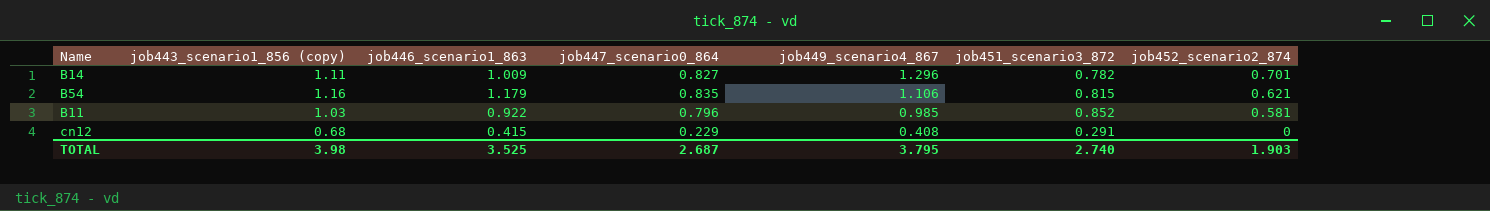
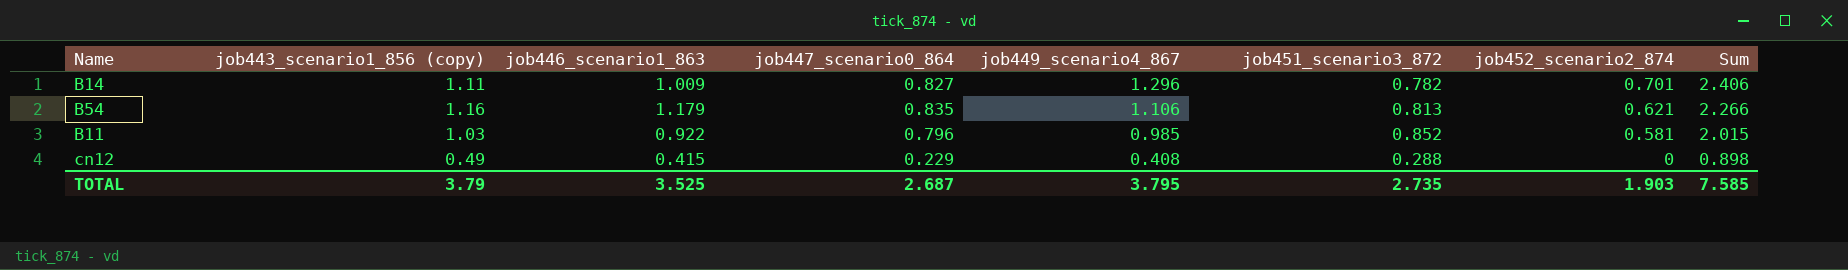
column Sum | formula: none -> [job443_scenario1_856 (copy)] + [job449_scenario4_867]
B54 | job451_scenario3_872: 0.815 -> 0.813
cn12 | job443_scenario1_856 (copy): 0.68 -> 0.49
cn12 | job451_scenario3_872: 0.291 -> 0.288
TOTAL | job443_scenario1_856 (copy): 3.98 -> 3.79
TOTAL | job451_scenario3_872: 2.740 -> 2.735

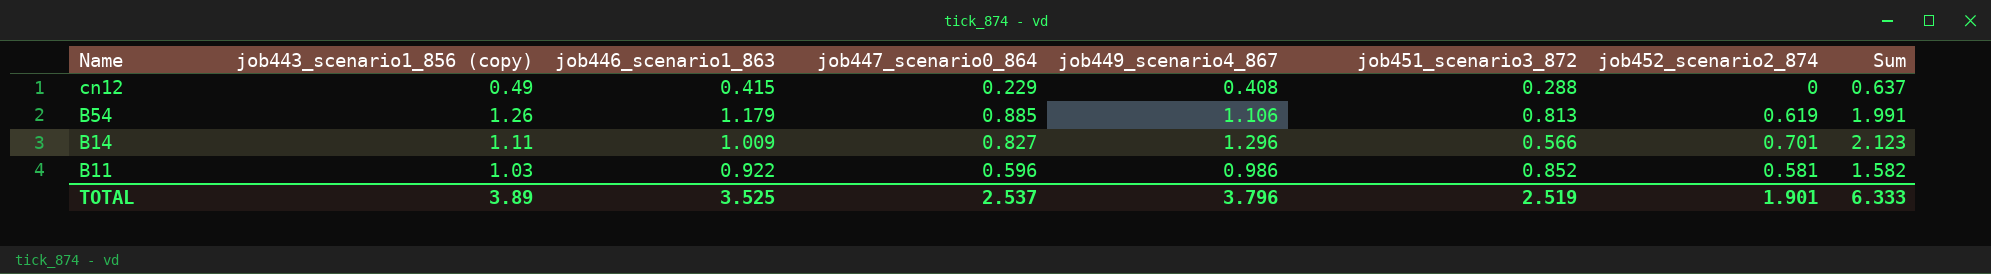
row order: job449_scenario4_867 descending -> Name descending
column Sum | formula: [job443_scenario1_856 (copy)] + [job449_scenario4_867] -> [job447_scenario0_864] + [job449_scenario4_867]
B54 | job443_scenario1_856 (copy): 1.16 -> 1.26
B54 | job447_scenario0_864: 0.835 -> 0.885
B54 | job452_scenario2_874: 0.621 -> 0.619
B14 | job451_scenario3_872: 0.782 -> 0.566
B11 | job447_scenario0_864: 0.796 -> 0.596
B11 | job449_scenario4_867: 0.985 -> 0.986
TOTAL | job443_scenario1_856 (copy): 3.79 -> 3.89
TOTAL | job447_scenario0_864: 2.687 -> 2.537
TOTAL | job449_scenario4_867: 3.795 -> 3.796
TOTAL | job451_scenario3_872: 2.735 -> 2.519
TOTAL | job452_scenario2_874: 1.903 -> 1.901
TOTAL | Sum: 7.585 -> 6.333

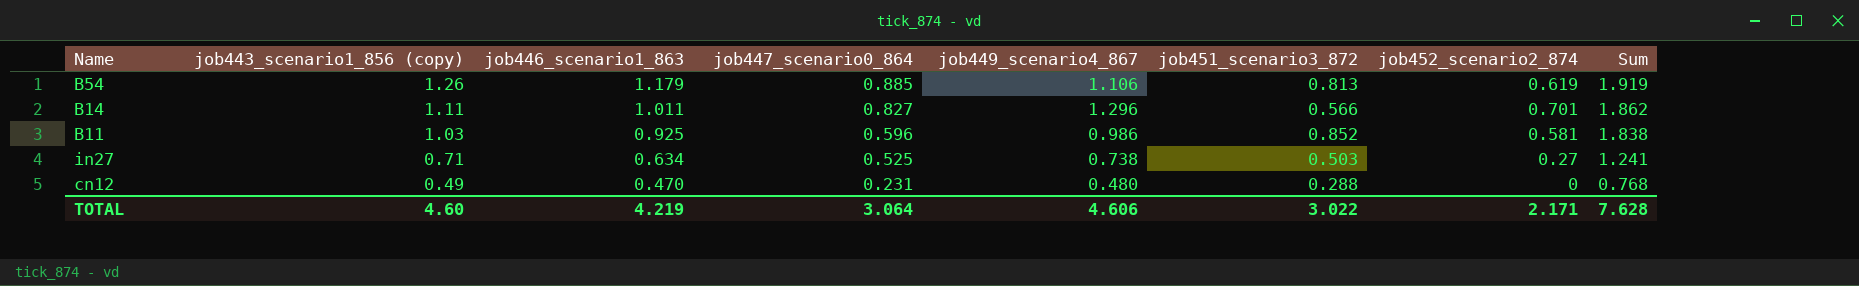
row order: Name descending -> job443_scenario1_856 (copy) descending
column Sum | formula: [job447_scenario0_864] + [job449_scenario4_867] -> [job449_scenario4_867] + [job451_scenario3_872]
B14 | job446_scenario1_863: 1.009 -> 1.011
B11 | job446_scenario1_863: 0.922 -> 0.925
row in27: none -> 0.71 | 0.634 | 0.525 | 0.738 | 0.503 | 0.27 | 1.241
cn12 | job446_scenario1_863: 0.415 -> 0.470
cn12 | job447_scenario0_864: 0.229 -> 0.231
cn12 | job449_scenario4_867: 0.408 -> 0.480
TOTAL | job443_scenario1_856 (copy): 3.89 -> 4.60
TOTAL | job446_scenario1_863: 3.525 -> 4.219
TOTAL | job447_scenario0_864: 2.537 -> 3.064
TOTAL | job449_scenario4_867: 3.796 -> 4.606
TOTAL | job451_scenario3_872: 2.519 -> 3.022
TOTAL | job452_scenario2_874: 1.901 -> 2.171
TOTAL | Sum: 6.333 -> 7.628

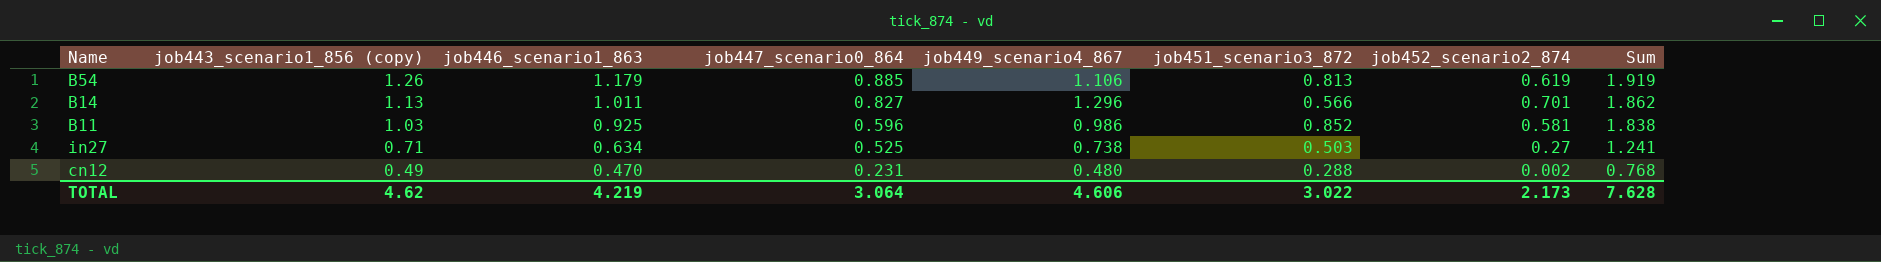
B14 | job443_scenario1_856 (copy): 1.11 -> 1.13
cn12 | job452_scenario2_874: 0 -> 0.002
TOTAL | job443_scenario1_856 (copy): 4.60 -> 4.62
TOTAL | job452_scenario2_874: 2.171 -> 2.173

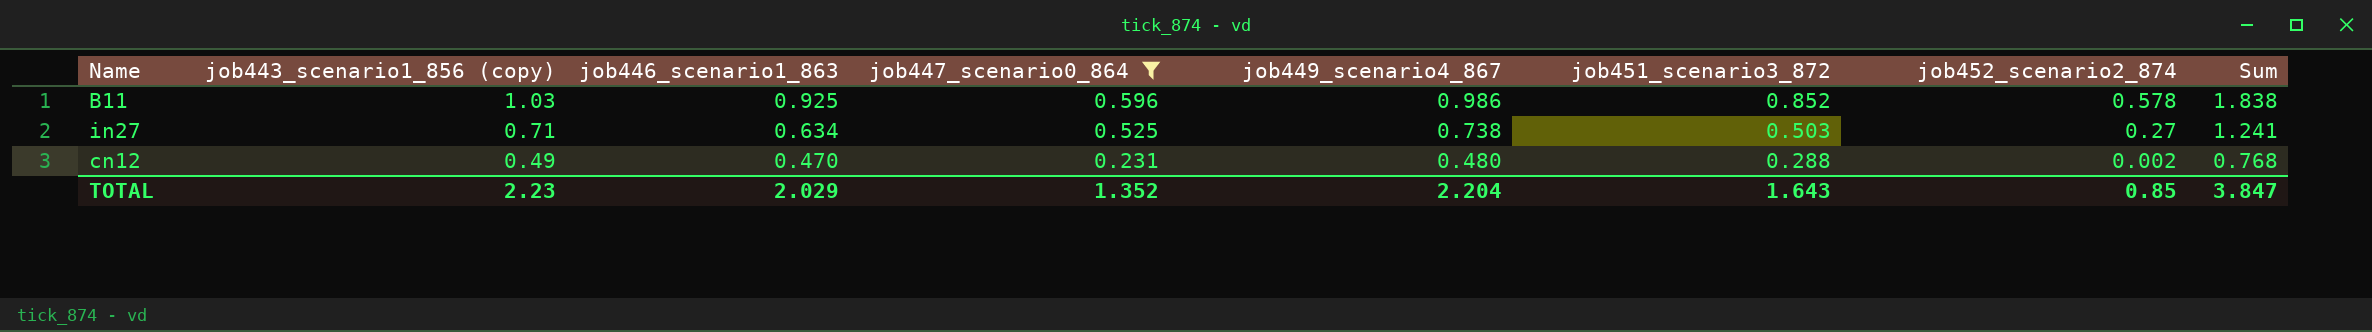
filter: none -> job447_scenario0_864 <= 0.596
B11 | job452_scenario2_874: 0.581 -> 0.578
TOTAL | job443_scenario1_856 (copy): 4.62 -> 2.23
TOTAL | job446_scenario1_863: 4.219 -> 2.029
TOTAL | job447_scenario0_864: 3.064 -> 1.352
TOTAL | job449_scenario4_867: 4.606 -> 2.204
TOTAL | job451_scenario3_872: 3.022 -> 1.643
TOTAL | job452_scenario2_874: 2.173 -> 0.85
TOTAL | Sum: 7.628 -> 3.847

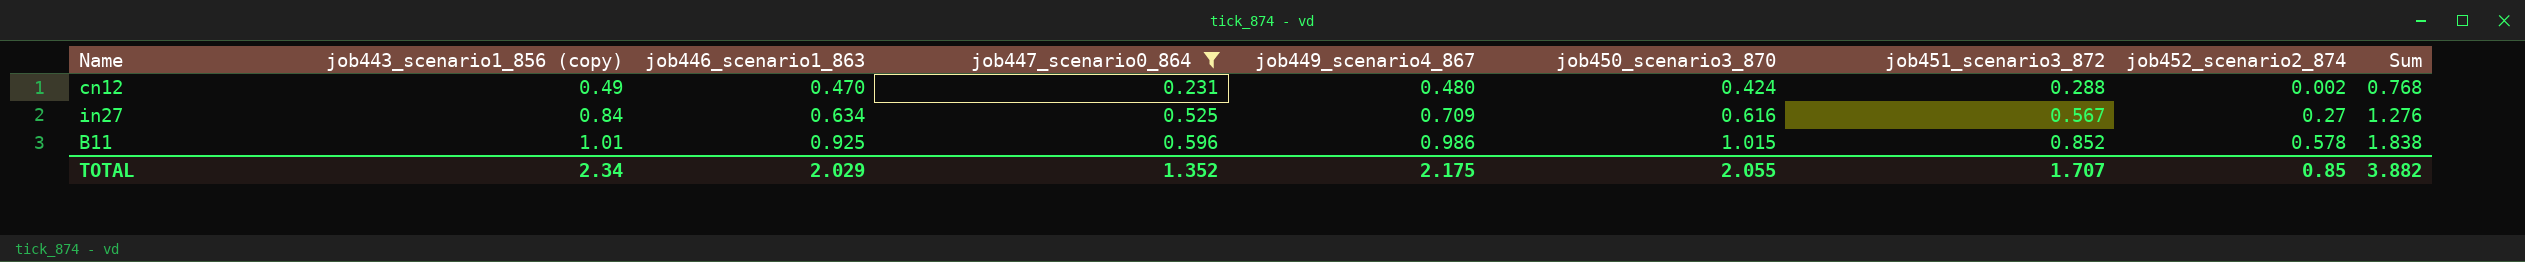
row order: job443_scenario1_856 (copy) descending -> job443_scenario1_856 (copy) ascending
column job450_scenario3_870 | position: none -> 6
in27 | job443_scenario1_856 (copy): 0.71 -> 0.84
in27 | job449_scenario4_867: 0.738 -> 0.709
in27 | job451_scenario3_872: 0.503 -> 0.567
in27 | Sum: 1.241 -> 1.276
B11 | job443_scenario1_856 (copy): 1.03 -> 1.01
TOTAL | job443_scenario1_856 (copy): 2.23 -> 2.34
TOTAL | job449_scenario4_867: 2.204 -> 2.175
TOTAL | job451_scenario3_872: 1.643 -> 1.707
TOTAL | Sum: 3.847 -> 3.882

